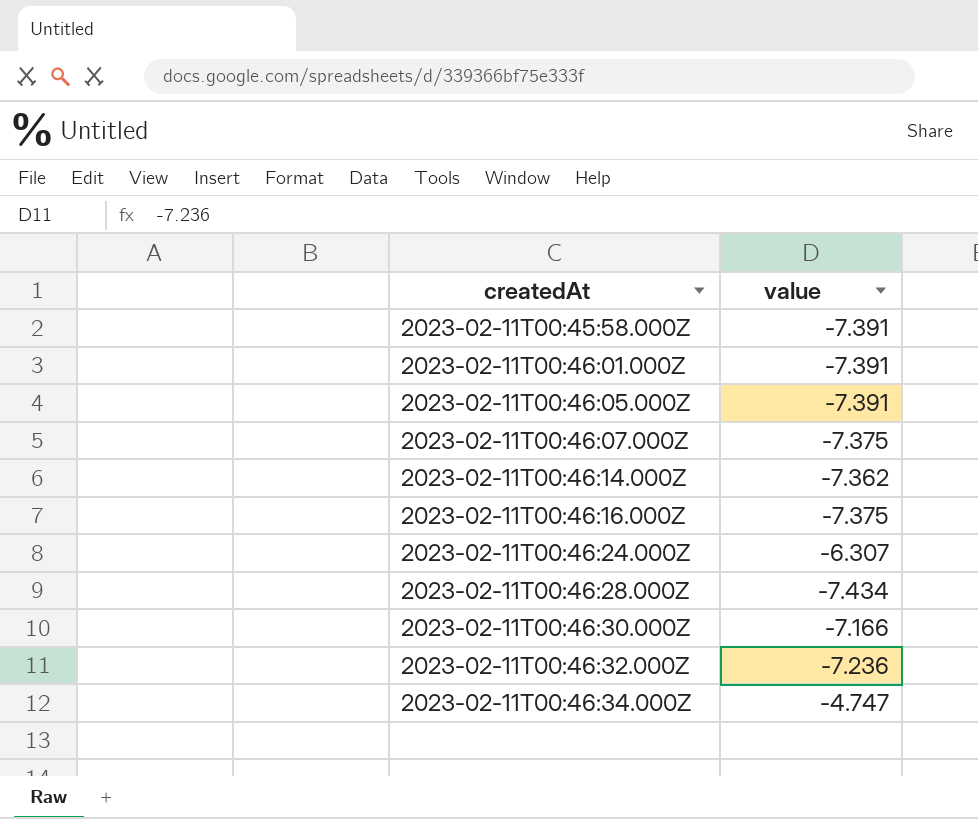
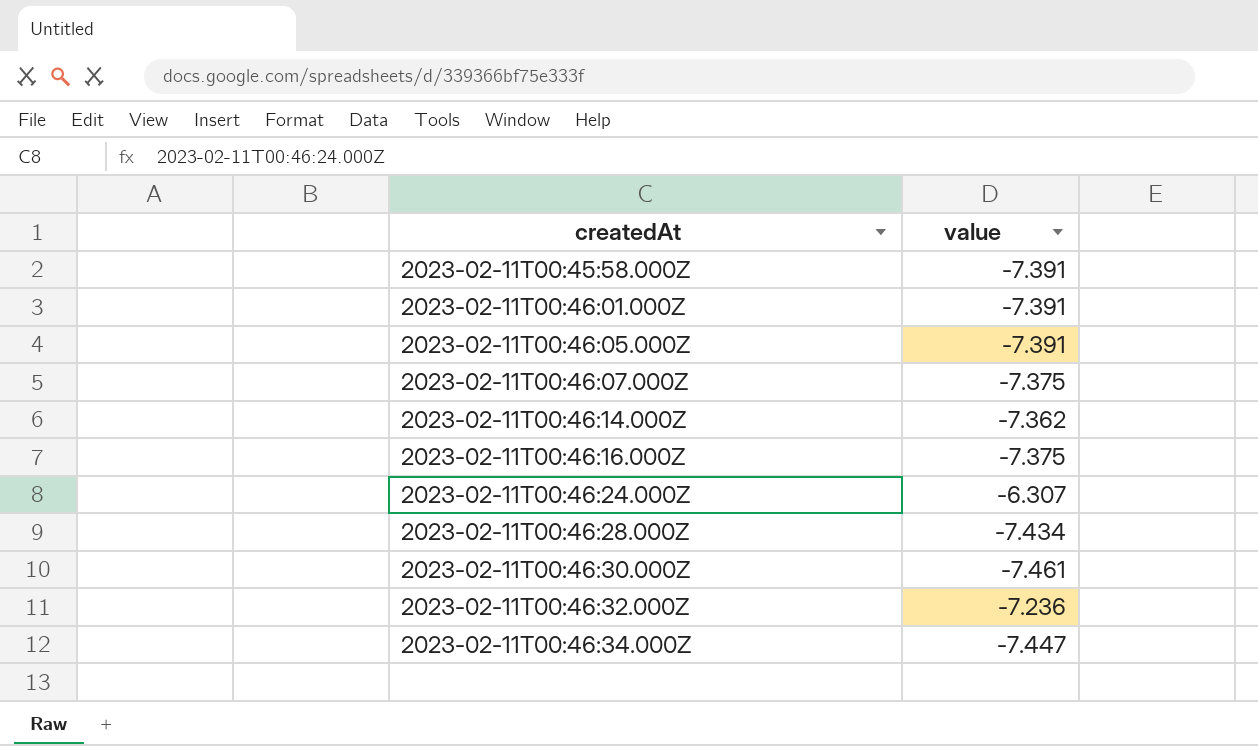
2023-02-11T00:46:30.000Z | value: -7.166 -> -7.461
2023-02-11T00:46:34.000Z | value: -4.747 -> -7.447

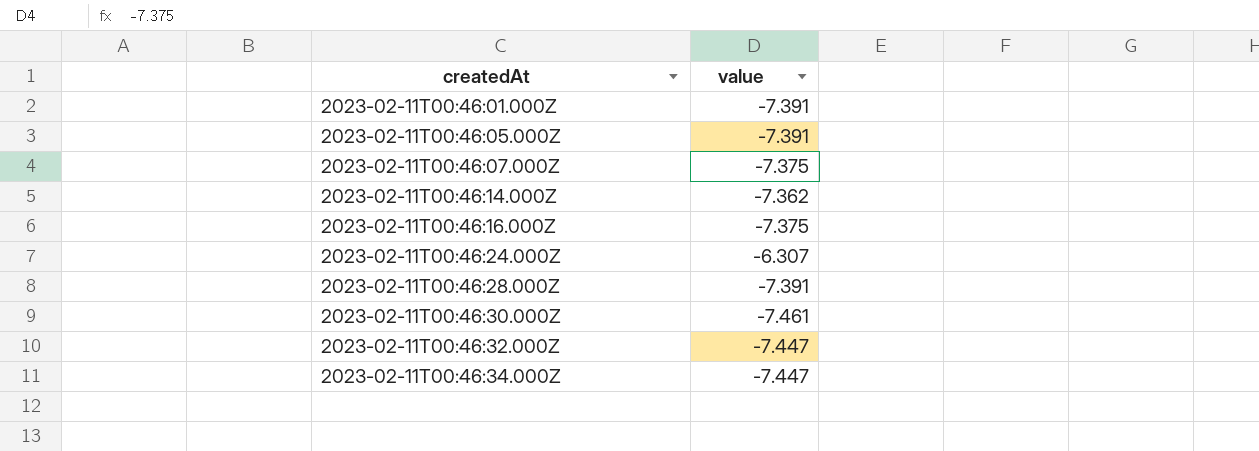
row 2023-02-11T00:45:58.000Z: -7.391 -> none
2023-02-11T00:46:28.000Z | value: -7.434 -> -7.391
2023-02-11T00:46:32.000Z | value: -7.236 -> -7.447

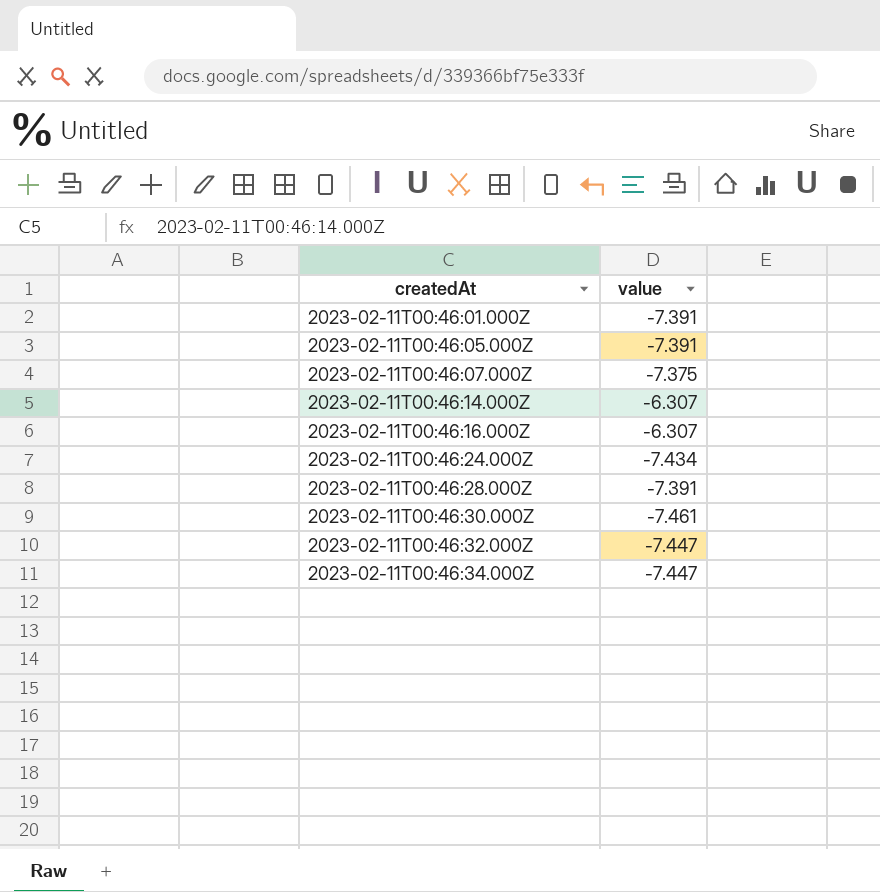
2023-02-11T00:46:14.000Z | value: -7.362 -> -6.307
2023-02-11T00:46:16.000Z | value: -7.375 -> -6.307
2023-02-11T00:46:24.000Z | value: -6.307 -> -7.434

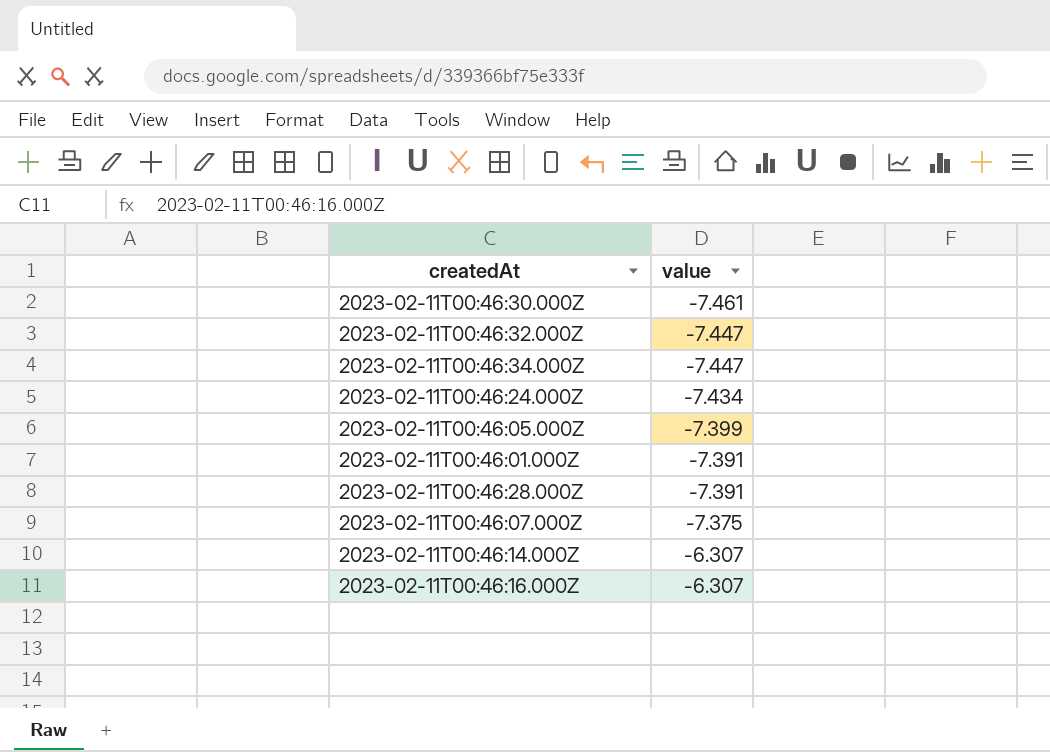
row order: createdAt ascending -> value ascending
2023-02-11T00:46:05.000Z | value: -7.391 -> -7.399

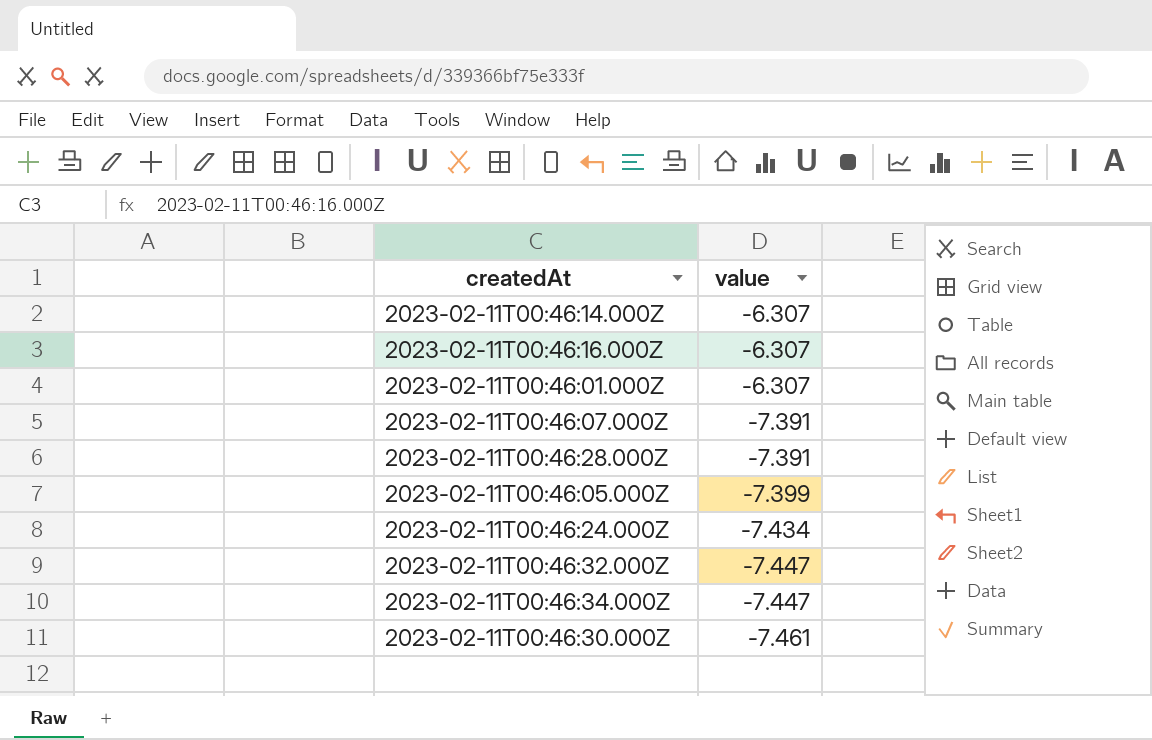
row order: value ascending -> value descending
2023-02-11T00:46:01.000Z | value: -7.391 -> -6.307
2023-02-11T00:46:07.000Z | value: -7.375 -> -7.391

